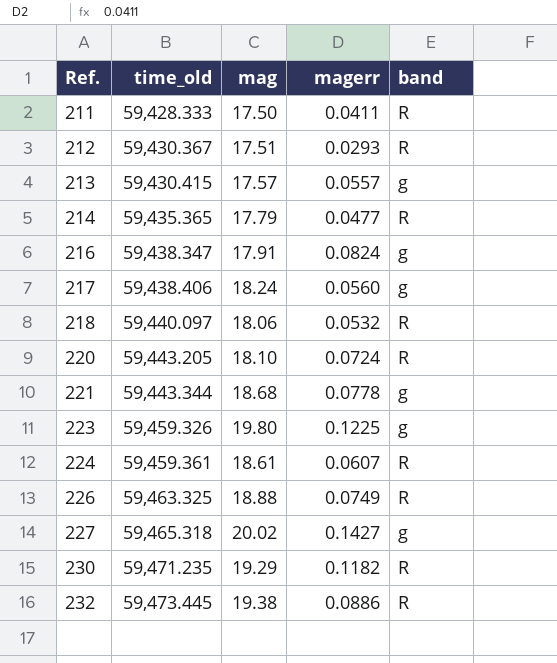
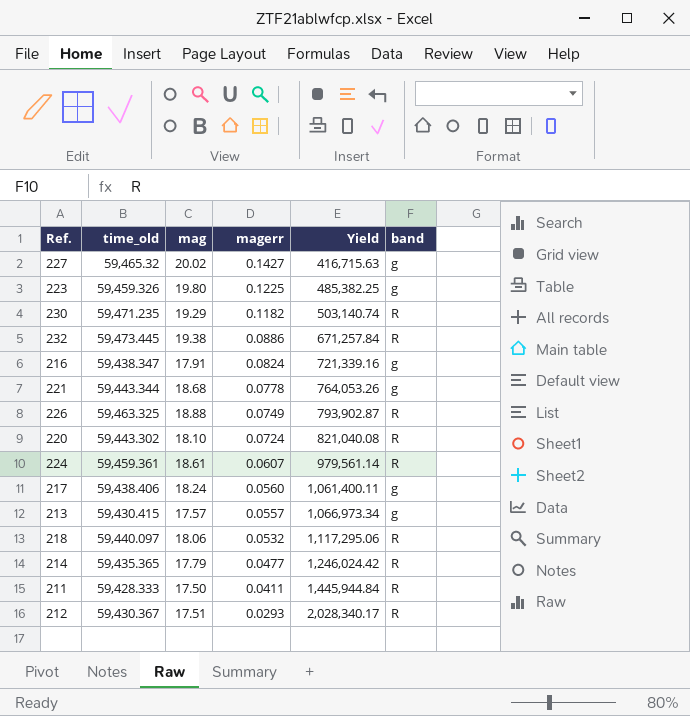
row order: Ref. ascending -> magerr descending
column Yield | formula: none -> [time_old] / [magerr]
227 | time_old: 59,465.318 -> 59,465.32
220 | time_old: 59,443.205 -> 59,443.302

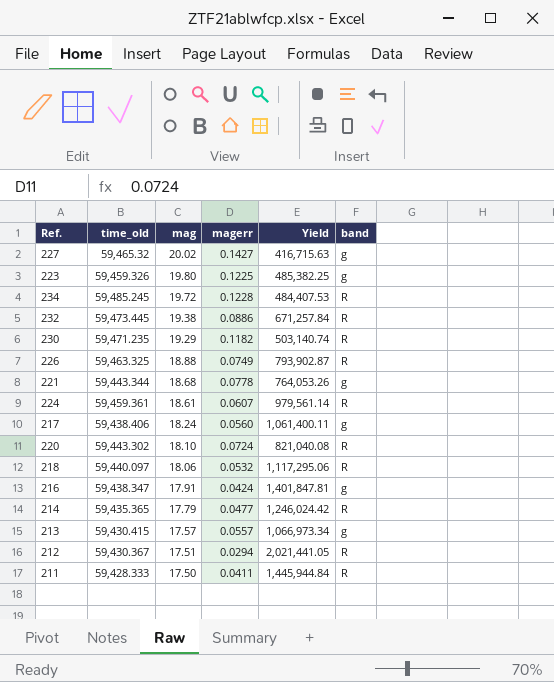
row order: magerr descending -> mag descending
row 234: none -> 59,485.245 | 19.72 | 0.1228 | 484,407.53 | R
216 | magerr: 0.0824 -> 0.0424
216 | Yield: 721,339.16 -> 1,401,847.81
212 | magerr: 0.0293 -> 0.0294
212 | Yield: 2,028,340.17 -> 2,021,441.05

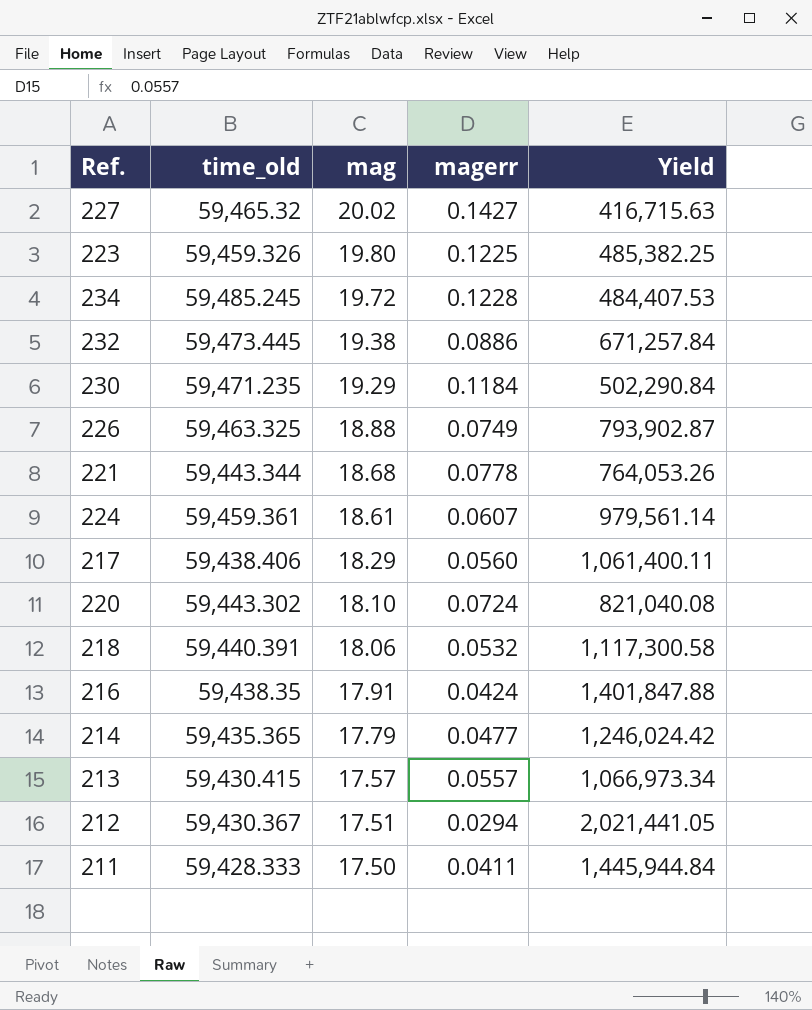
column band | position: 6 -> none
230 | magerr: 0.1182 -> 0.1184
230 | Yield: 503,140.74 -> 502,290.84
217 | mag: 18.24 -> 18.29
218 | time_old: 59,440.097 -> 59,440.391
218 | Yield: 1,117,295.06 -> 1,117,300.58
216 | time_old: 59,438.347 -> 59,438.35
216 | Yield: 1,401,847.81 -> 1,401,847.88

